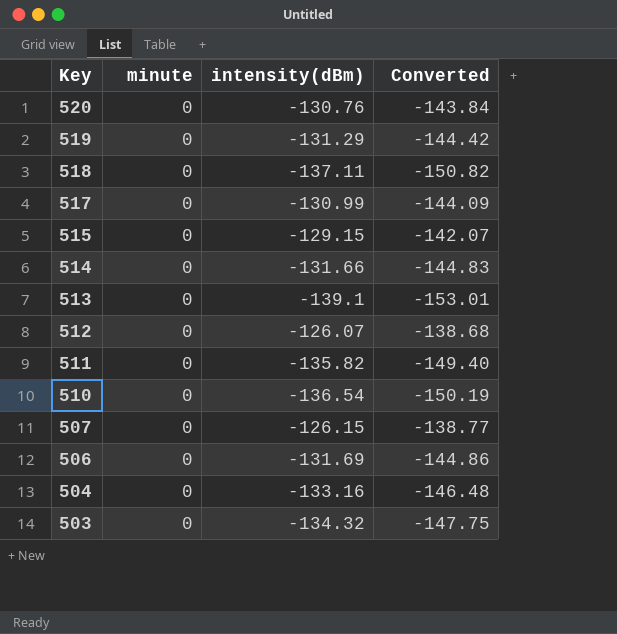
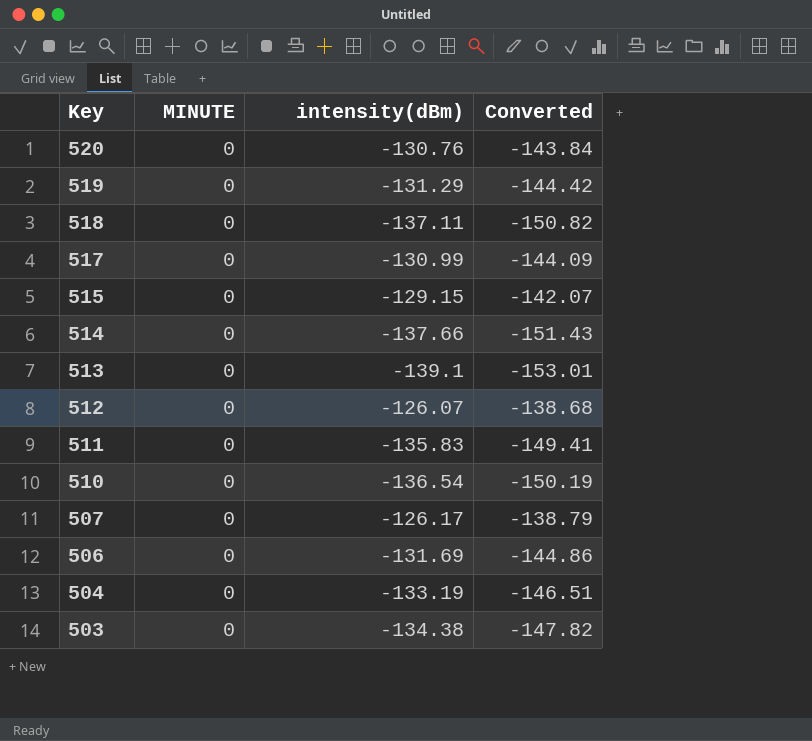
column name: minute -> MINUTE
514 | intensity(dBm): -131.66 -> -137.66
514 | Converted: -144.83 -> -151.43
511 | intensity(dBm): -135.82 -> -135.83
511 | Converted: -149.40 -> -149.41
507 | intensity(dBm): -126.15 -> -126.17
507 | Converted: -138.77 -> -138.79
504 | intensity(dBm): -133.16 -> -133.19
504 | Converted: -146.48 -> -146.51
503 | intensity(dBm): -134.32 -> -134.38
503 | Converted: -147.75 -> -147.82

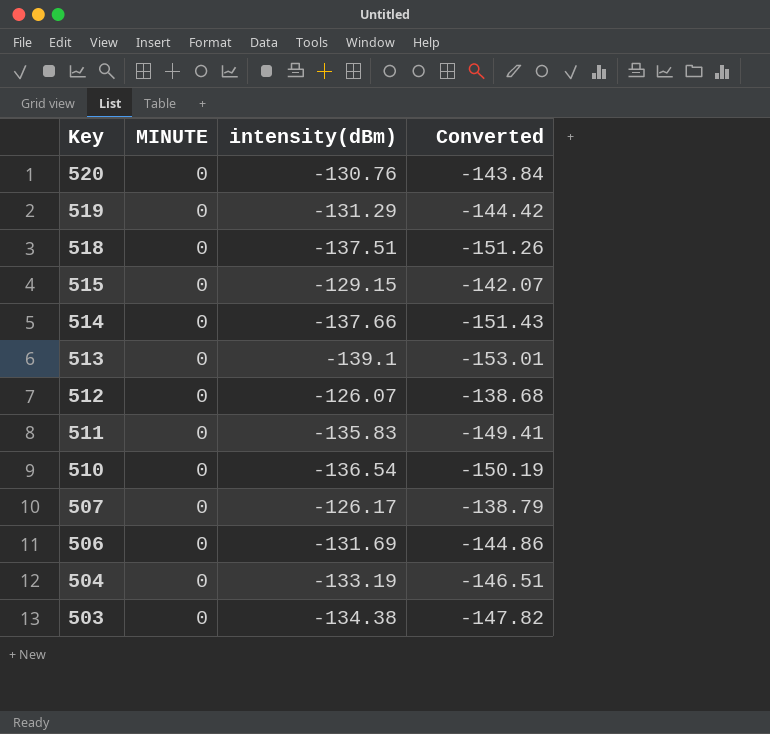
row 517: 0 | -130.99 | -144.09 -> none
518 | intensity(dBm): -137.11 -> -137.51
518 | Converted: -150.82 -> -151.26

